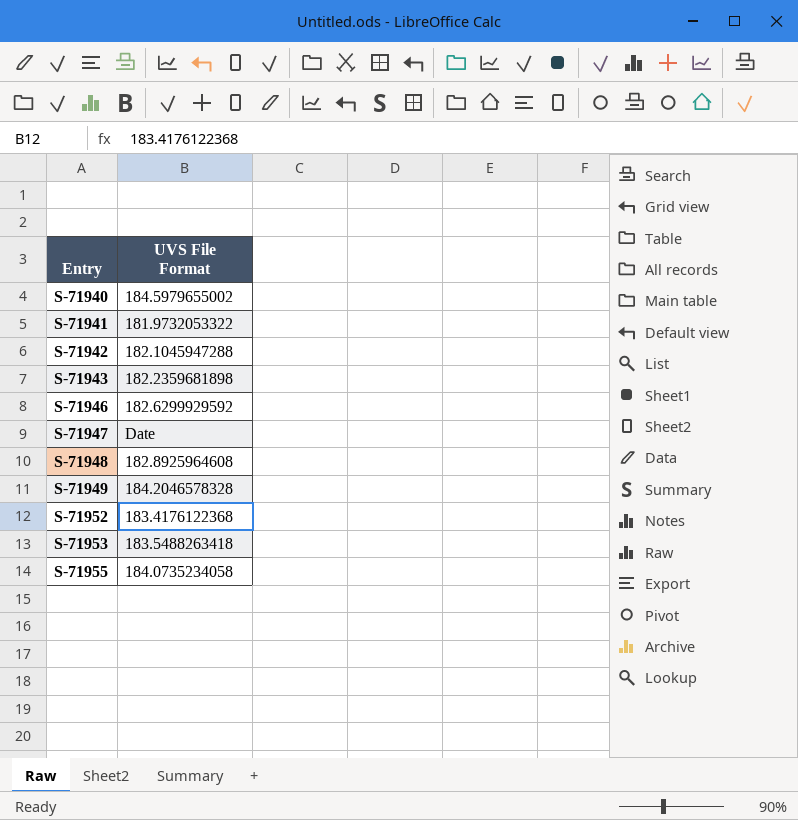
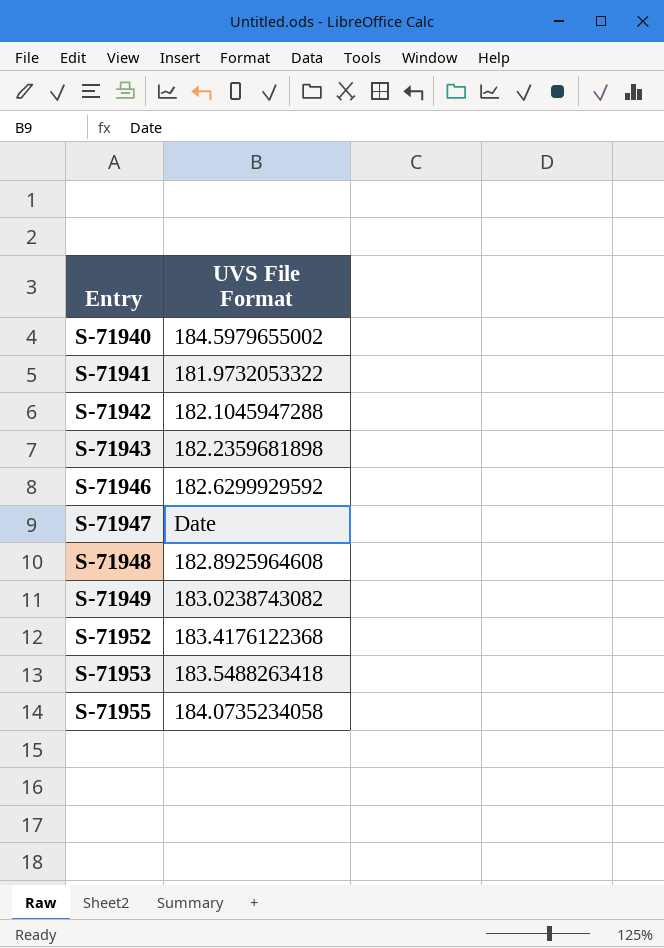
S-71949 | UVS File Format: 184.2046578328 -> 183.0238743082

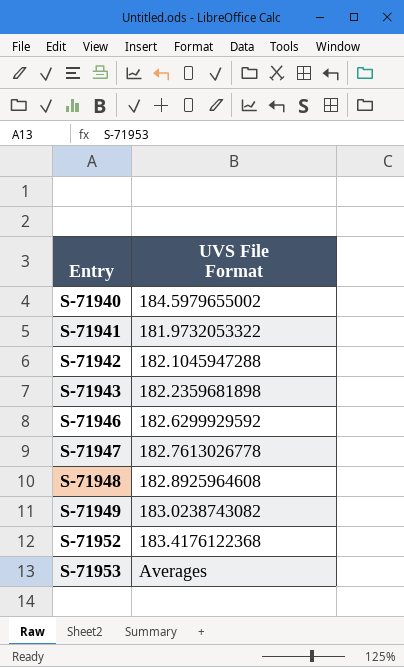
row S-71955: 184.0735234058 -> none
S-71947 | UVS File Format: Date -> 182.7613026778
S-71953 | UVS File Format: 183.5488263418 -> Averages

